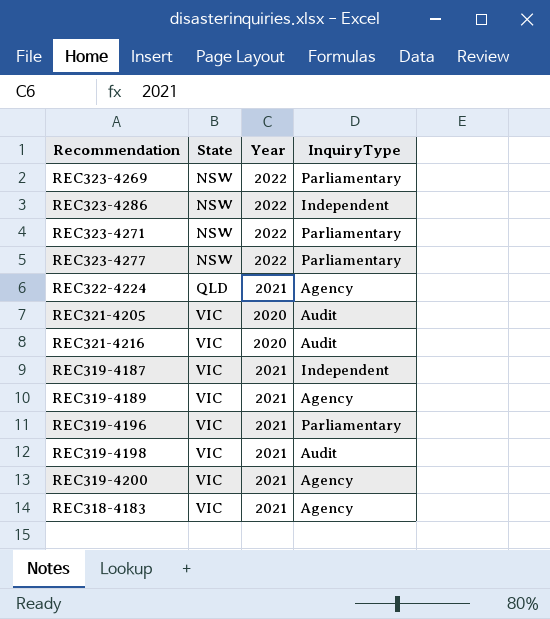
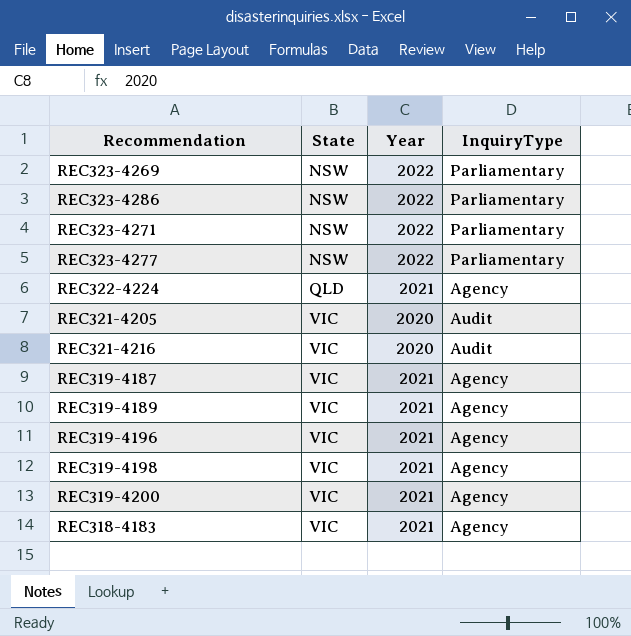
REC323-4286 | InquiryType: Independent -> Parliamentary
REC319-4187 | InquiryType: Independent -> Agency
REC319-4196 | InquiryType: Parliamentary -> Agency
REC319-4198 | InquiryType: Audit -> Agency

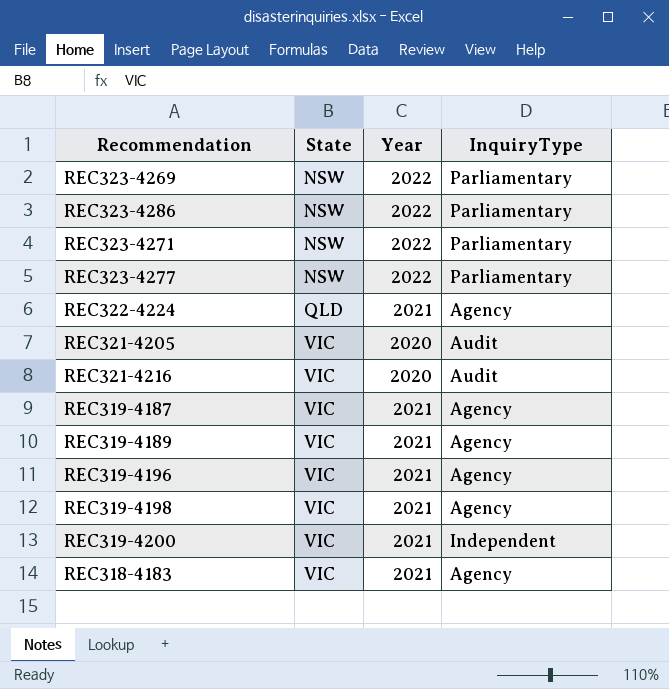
REC319-4200 | InquiryType: Agency -> Independent

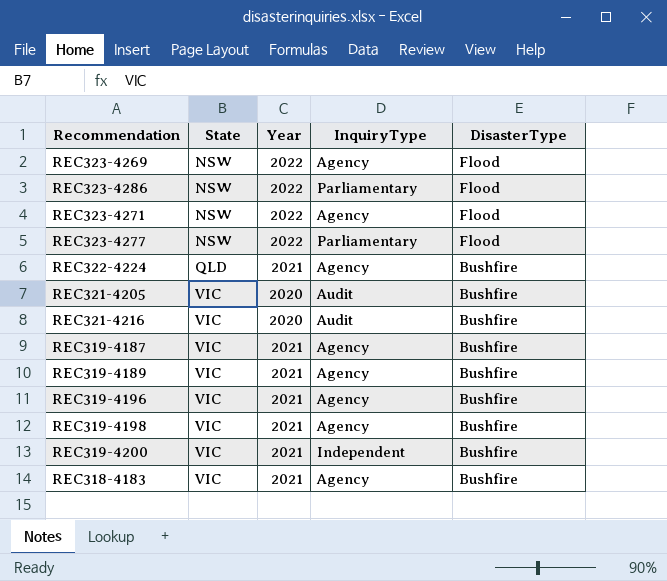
column DisasterType | position: none -> 5
REC323-4269 | InquiryType: Parliamentary -> Agency
REC323-4271 | InquiryType: Parliamentary -> Agency

